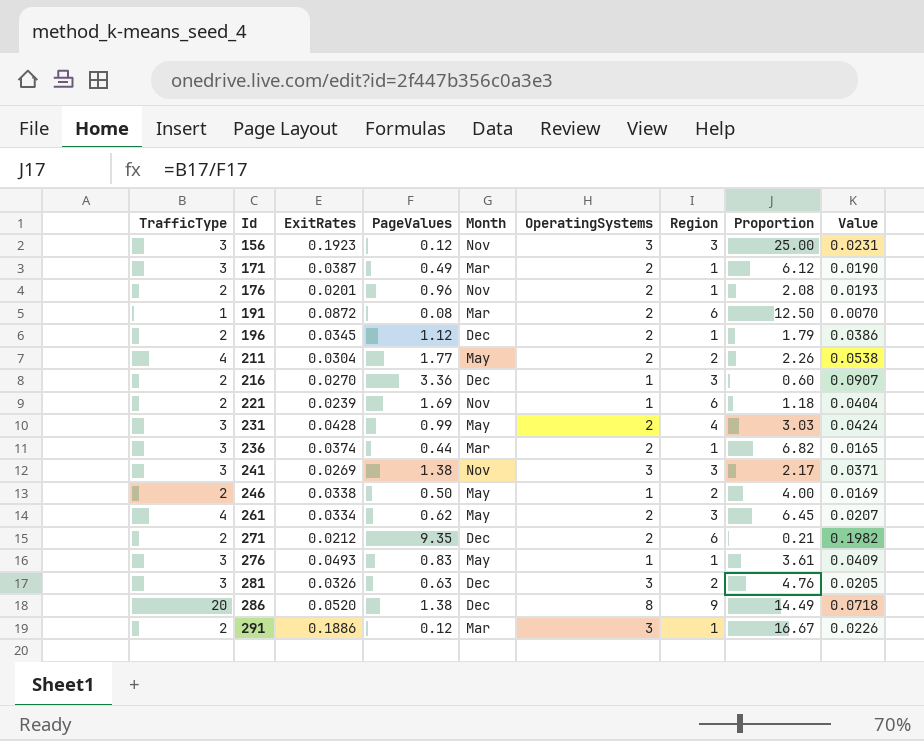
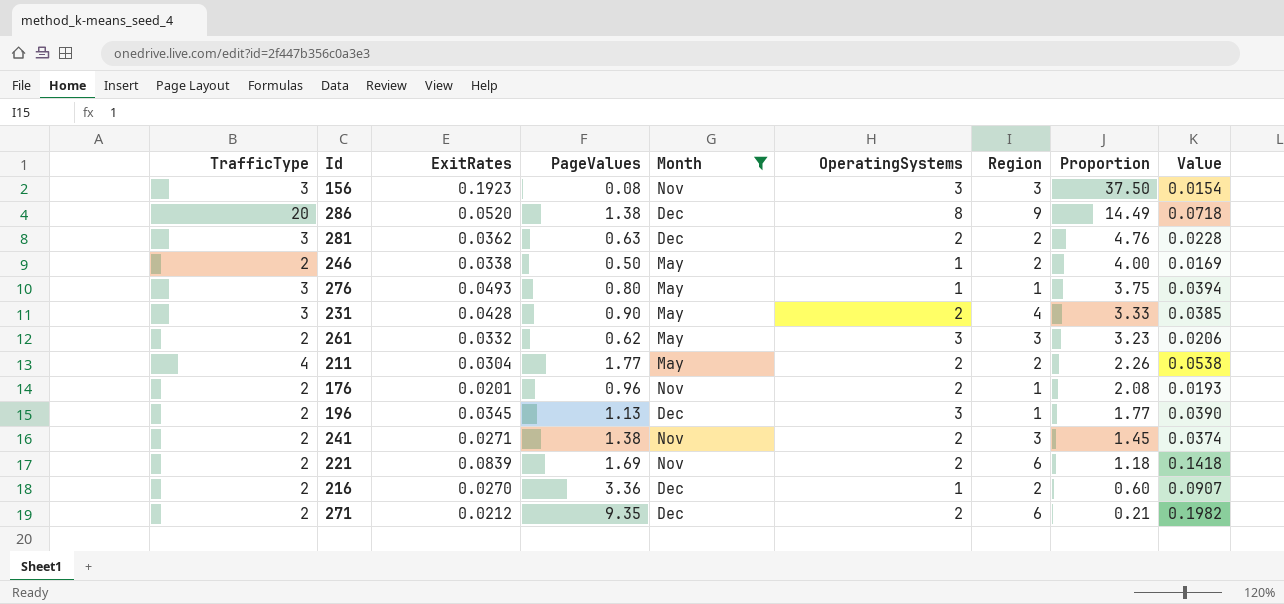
filter: none -> Month != Mar
row order: Id ascending -> Proportion descending
156 | PageValues: 0.12 -> 0.08
156 | Proportion: 25.00 -> 37.50
156 | Value: 0.0231 -> 0.0154
281 | ExitRates: 0.0326 -> 0.0362
281 | OperatingSystems: 3 -> 2
281 | Value: 0.0205 -> 0.0228
276 | PageValues: 0.83 -> 0.80
276 | Proportion: 3.61 -> 3.75
276 | Value: 0.0409 -> 0.0394
231 | PageValues: 0.99 -> 0.90
231 | Proportion: 3.03 -> 3.33
231 | Value: 0.0424 -> 0.0385
261 | TrafficType: 4 -> 2
261 | ExitRates: 0.0334 -> 0.0332
261 | OperatingSystems: 2 -> 3
261 | Proportion: 6.45 -> 3.23
261 | Value: 0.0207 -> 0.0206
196 | PageValues: 1.12 -> 1.13
196 | OperatingSystems: 2 -> 3
196 | Proportion: 1.79 -> 1.77
196 | Value: 0.0386 -> 0.0390
241 | TrafficType: 3 -> 2
241 | ExitRates: 0.0269 -> 0.0271
241 | OperatingSystems: 3 -> 2
241 | Proportion: 2.17 -> 1.45
241 | Value: 0.0371 -> 0.0374
221 | ExitRates: 0.0239 -> 0.0839
221 | OperatingSystems: 1 -> 2
221 | Value: 0.0404 -> 0.1418
216 | Region: 3 -> 2

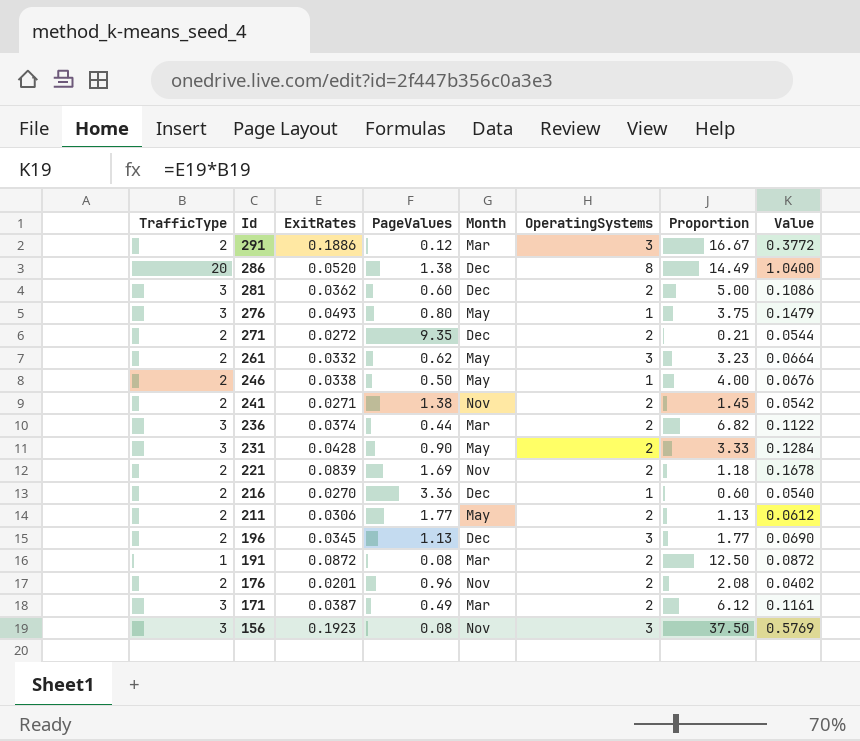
filter: Month != Mar -> none
row order: Proportion descending -> Id descending
column Region | position: 7 -> none
column Value | formula: [ExitRates] * [PageValues] -> [TrafficType] * [ExitRates]
281 | PageValues: 0.63 -> 0.60
281 | Proportion: 4.76 -> 5.00
271 | ExitRates: 0.0212 -> 0.0272
211 | TrafficType: 4 -> 2
211 | ExitRates: 0.0304 -> 0.0306
211 | Proportion: 2.26 -> 1.13

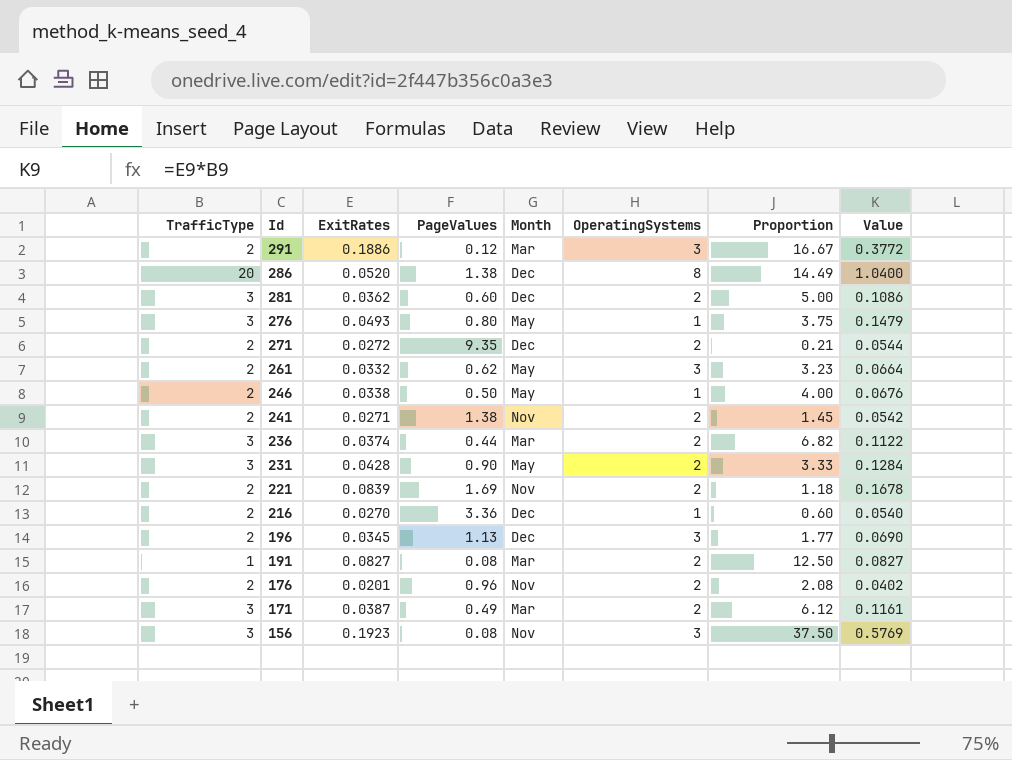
row 211: 2 | 0.0306 | 1.77 | May | 2 | 1.13 | 0.0612 -> none
191 | ExitRates: 0.0872 -> 0.0827
191 | Value: 0.0872 -> 0.0827

